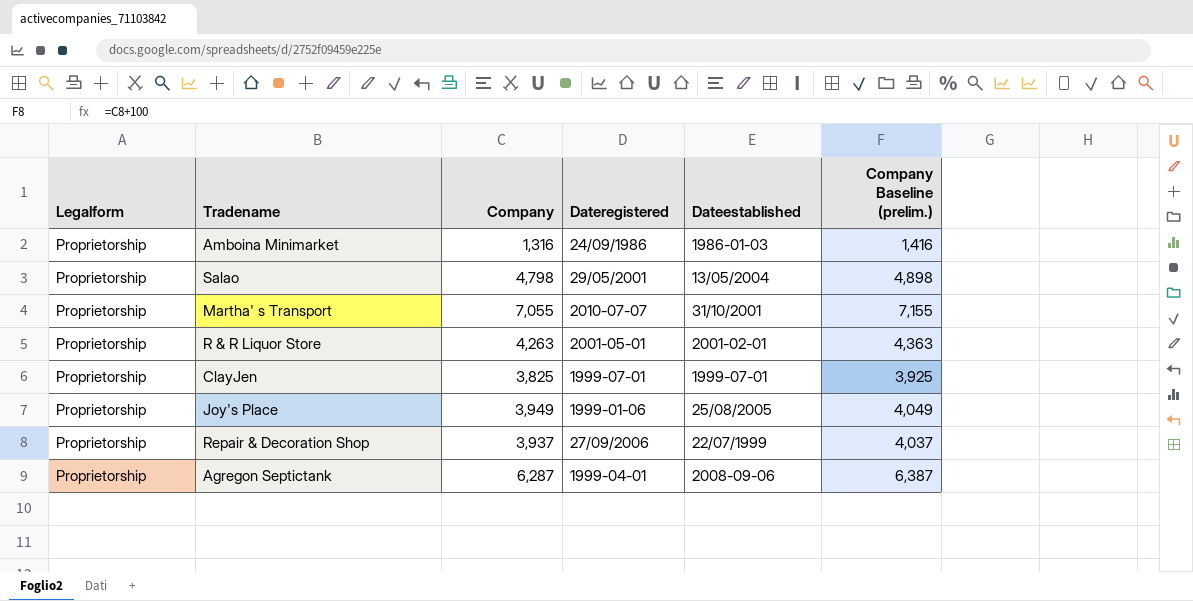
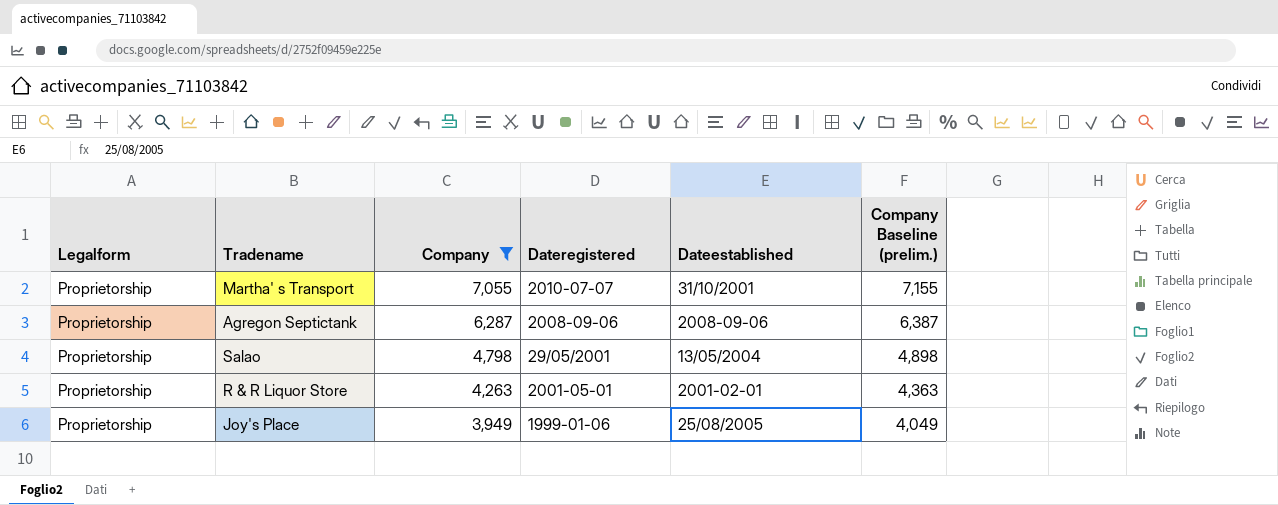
filter: none -> Company >= 3,949
row order: none -> Company descending
Agregon Septictank | Dateregistered: 1999-04-01 -> 2008-09-06

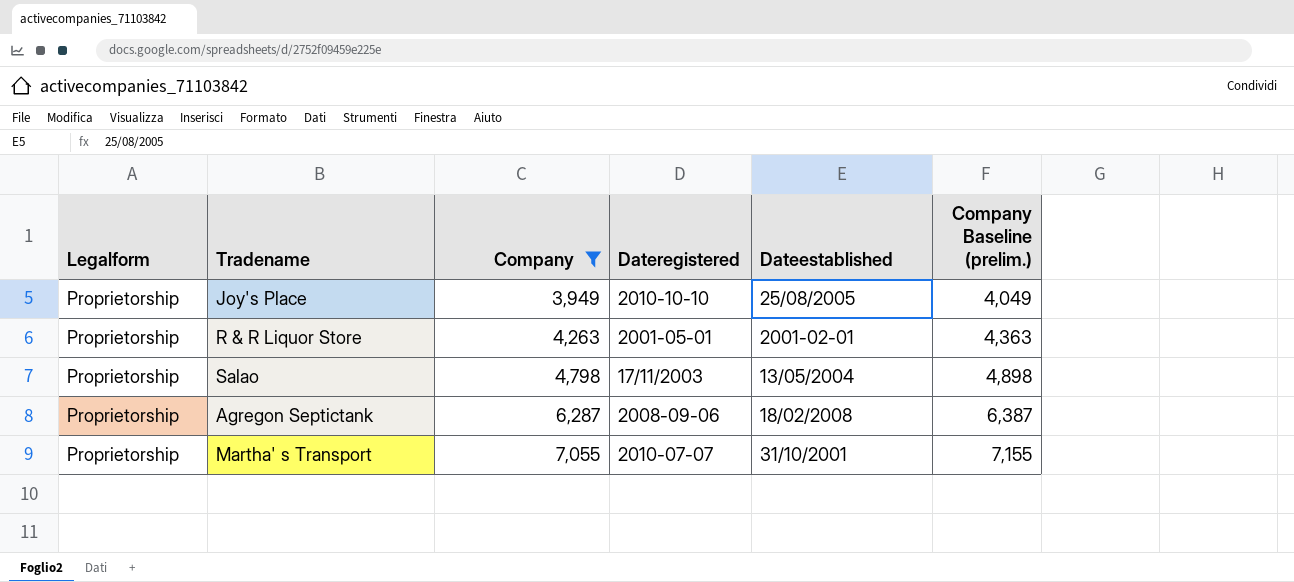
row order: Company descending -> Company ascending
Joy's Place | Dateregistered: 1999-01-06 -> 2010-10-10
Salao | Dateregistered: 29/05/2001 -> 17/11/2003
Agregon Septictank | Dateestablished: 2008-09-06 -> 18/02/2008

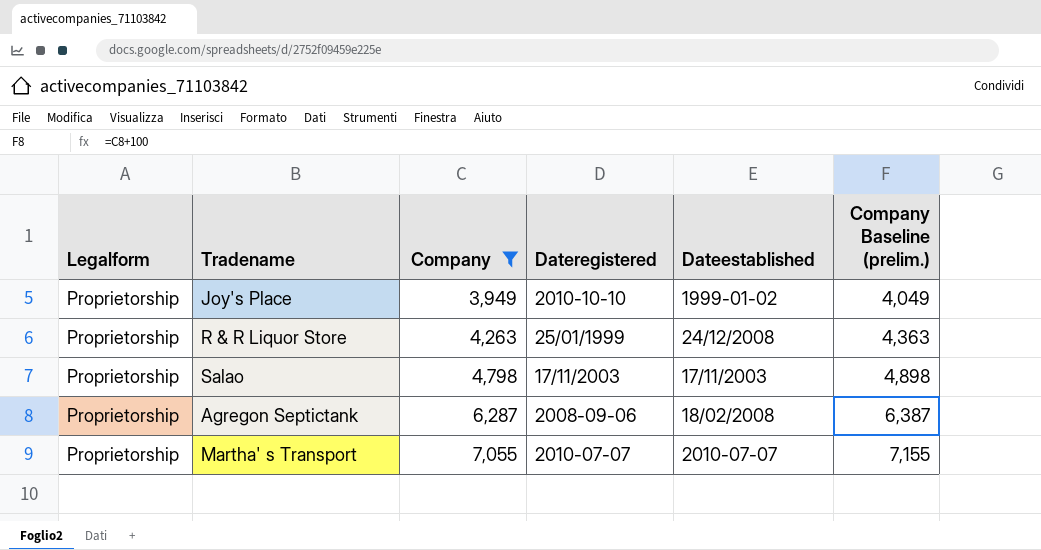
Joy's Place | Dateestablished: 25/08/2005 -> 1999-01-02
R & R Liquor Store | Dateregistered: 2001-05-01 -> 25/01/1999
R & R Liquor Store | Dateestablished: 2001-02-01 -> 24/12/2008
Salao | Dateestablished: 13/05/2004 -> 17/11/2003
Martha' s Transport | Dateestablished: 31/10/2001 -> 2010-07-07

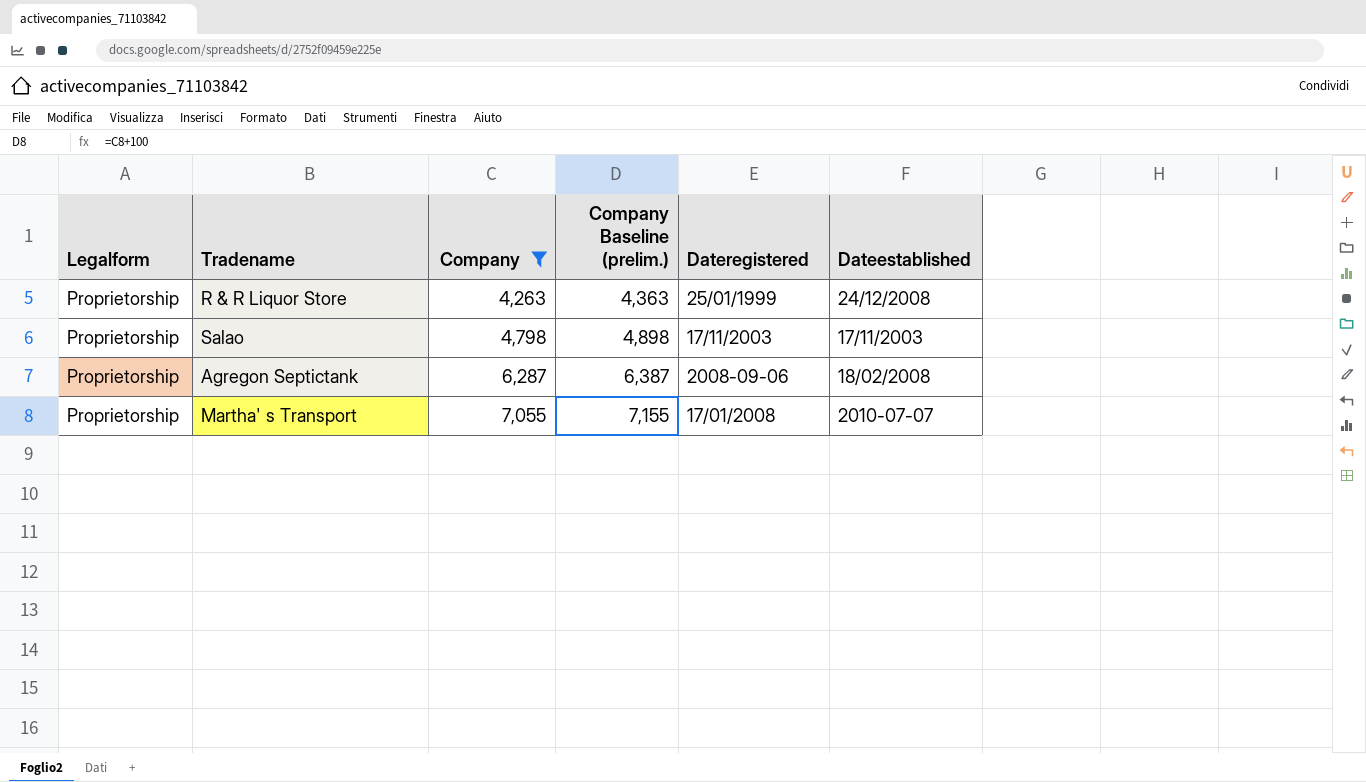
column Company Baseline (prelim.) | position: 6 -> 4
row Joy's Place: Proprietorship | 3,949 | 2010-10-10 | 1999-01-02 | 4,049 -> none
Martha' s Transport | Dateregistered: 2010-07-07 -> 17/01/2008

